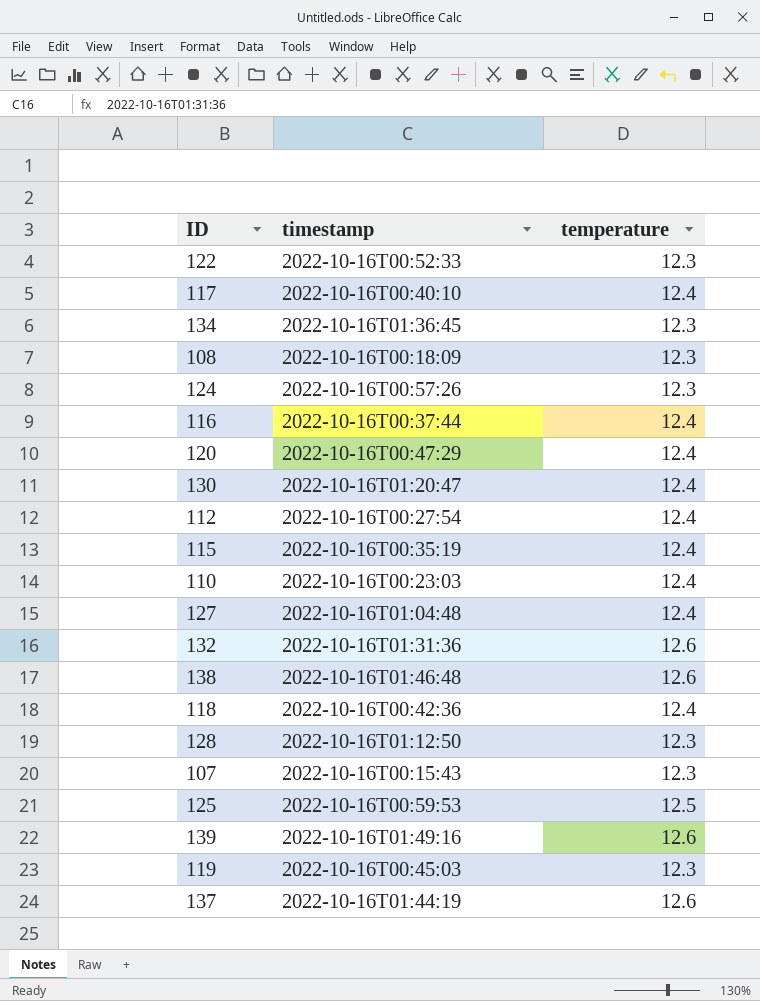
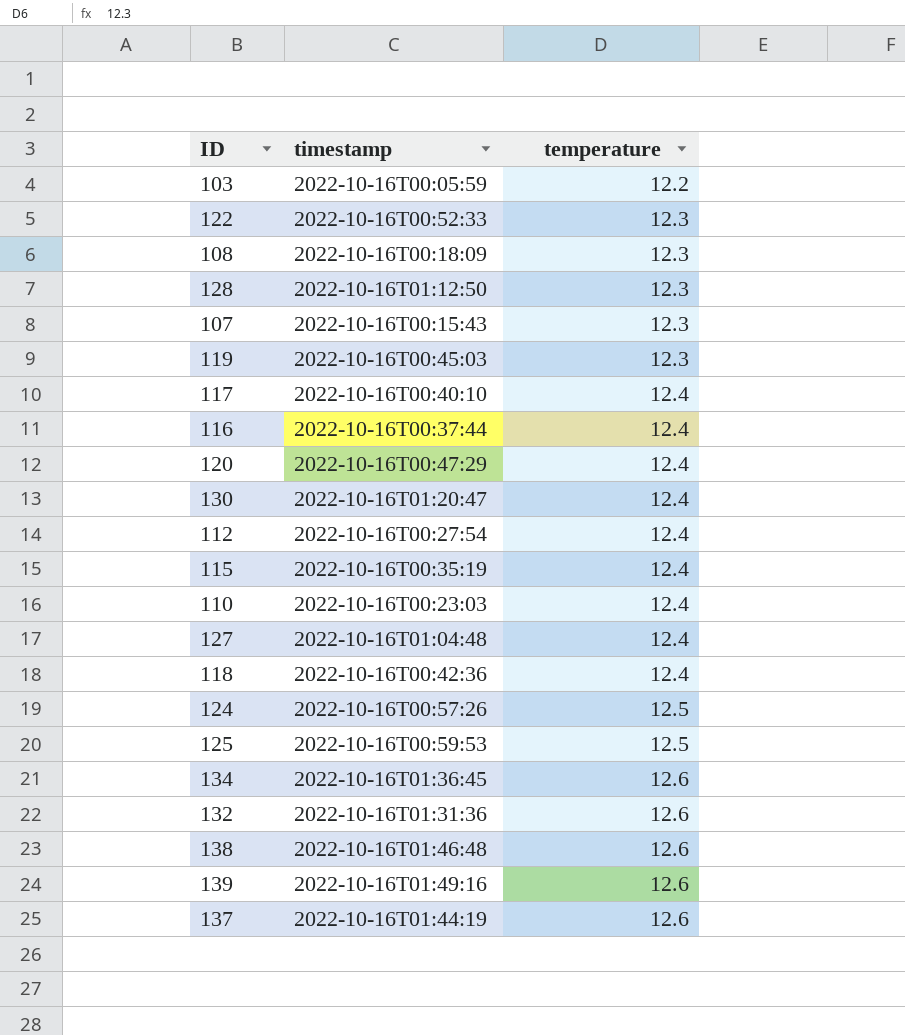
row order: none -> temperature ascending
row 103: none -> 2022-10-16T00:05:59 | 12.2
124 | temperature: 12.3 -> 12.5
134 | temperature: 12.3 -> 12.6

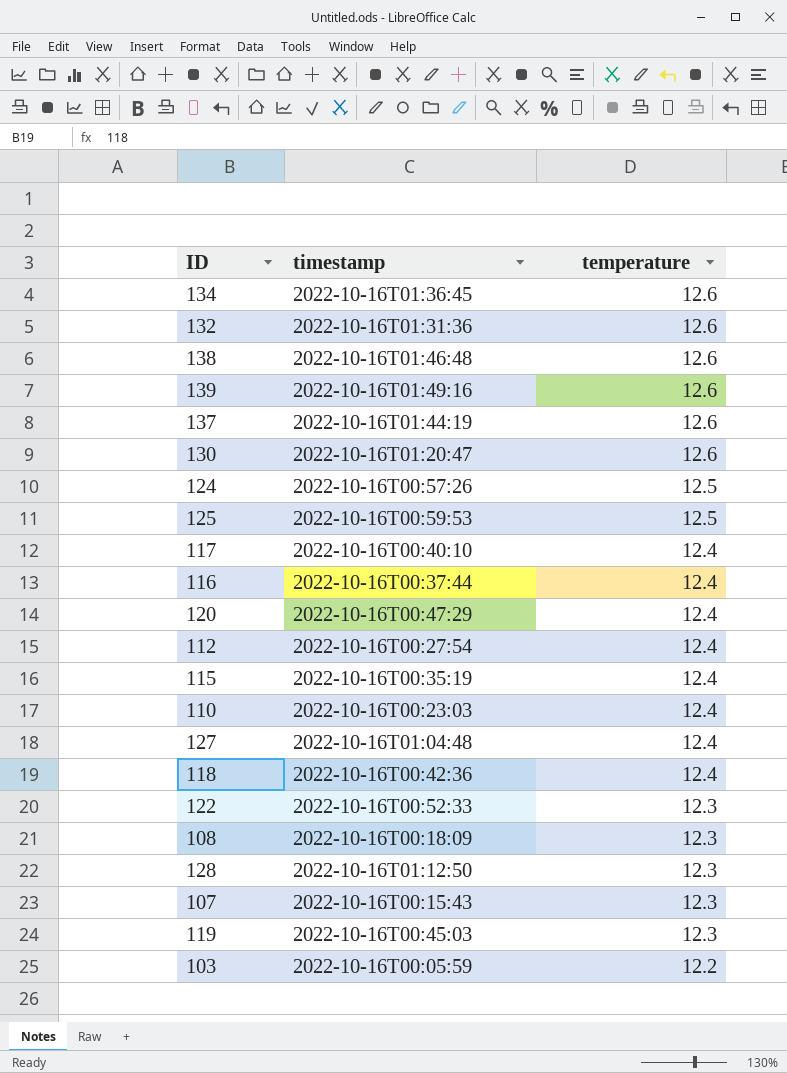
row order: temperature ascending -> temperature descending
130 | temperature: 12.4 -> 12.6

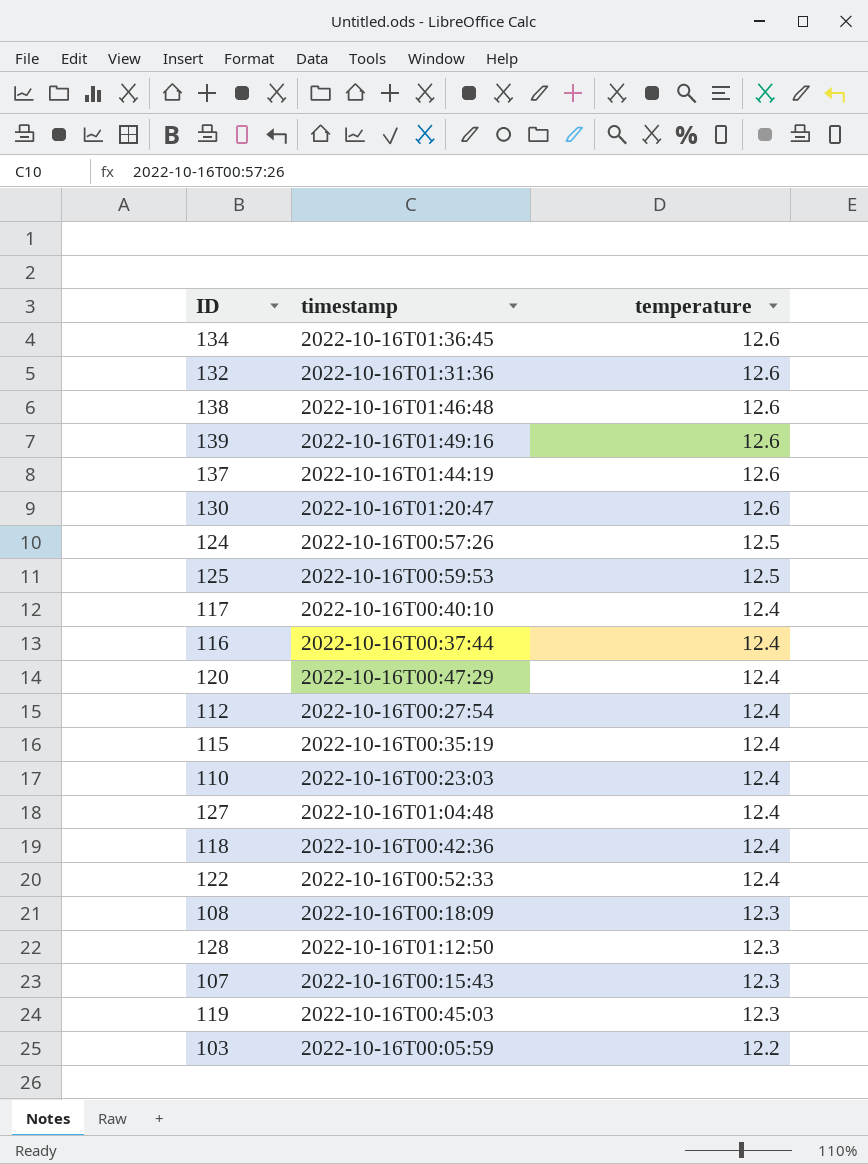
122 | temperature: 12.3 -> 12.4

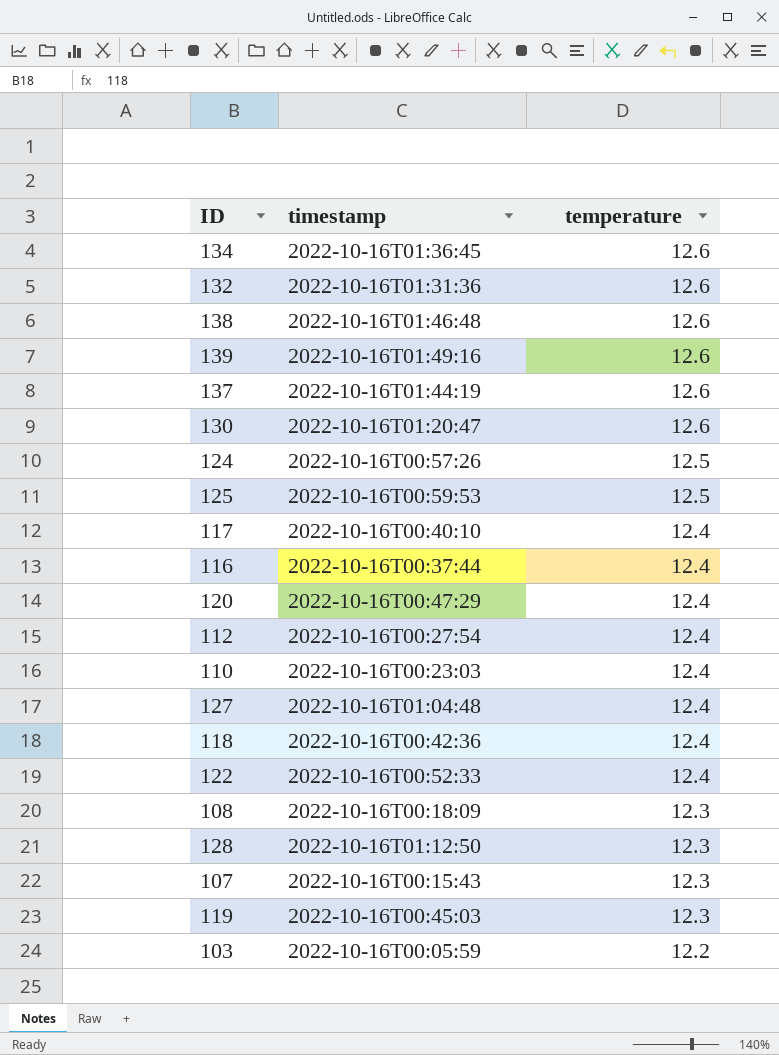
row 115: 2022-10-16T00:35:19 | 12.4 -> none

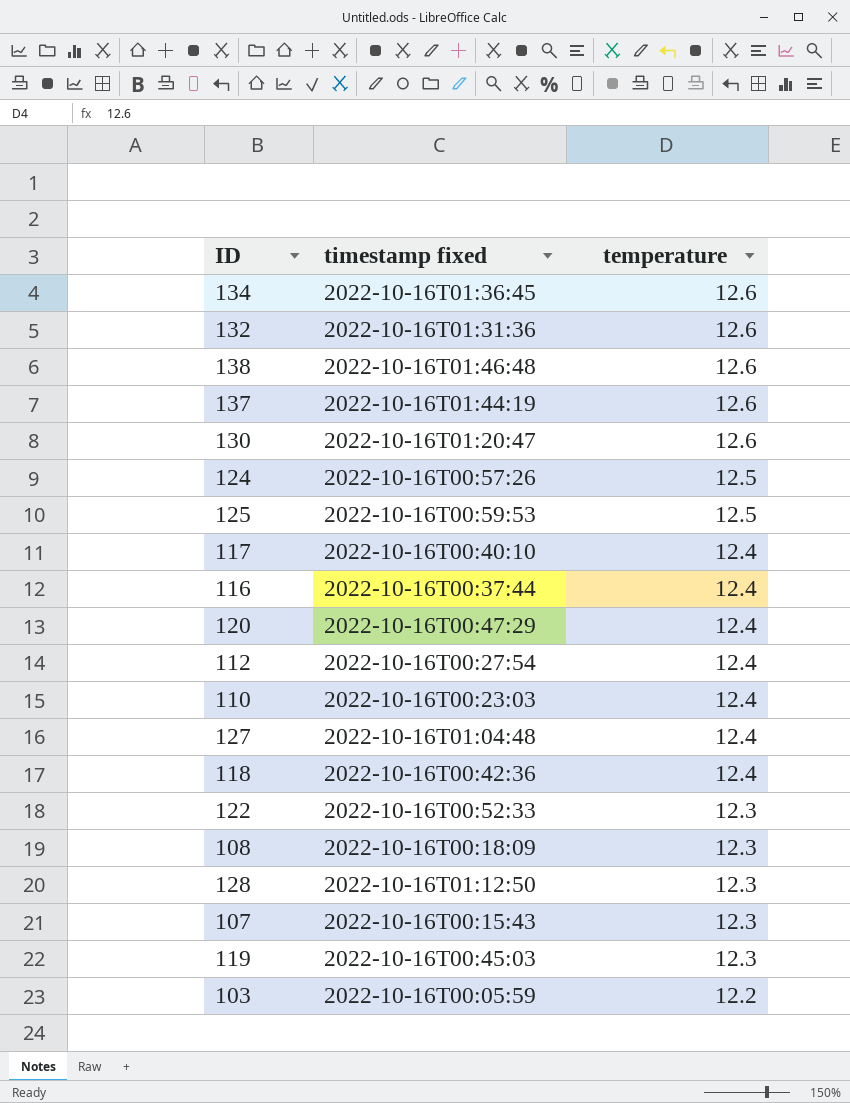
column name: timestamp -> timestamp fixed
row 139: 2022-10-16T01:49:16 | 12.6 -> none
122 | temperature: 12.4 -> 12.3

